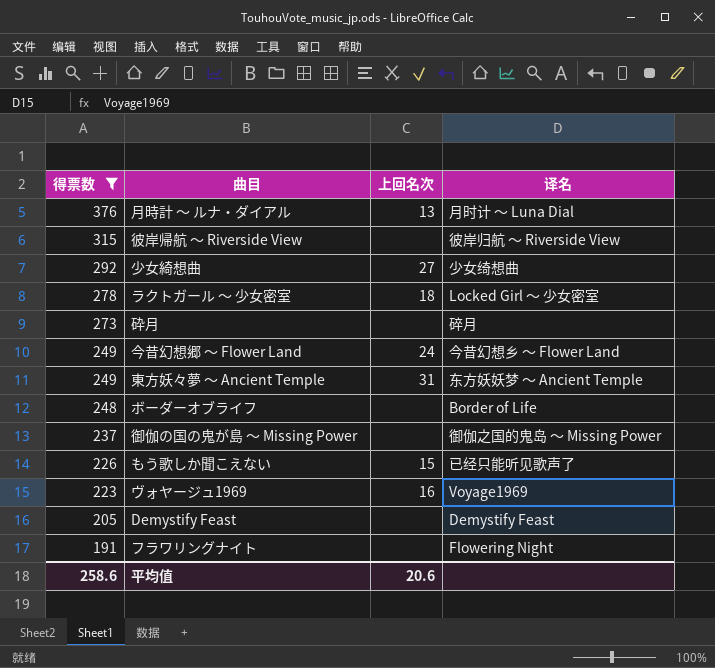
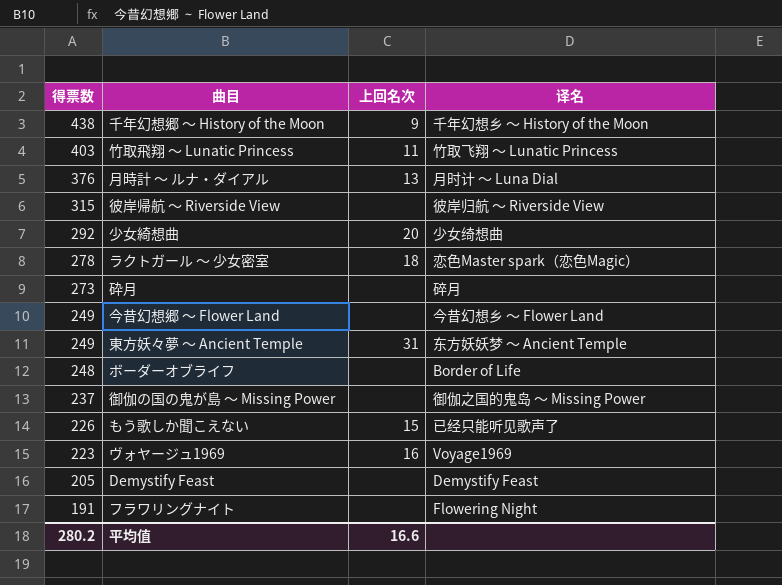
filter: 得票数 <= 376 -> none
少女綺想曲 | 上回名次: 27 -> 20
ラクトガール ～ 少女密室 | 译名: Locked Girl ～ 少女密室 -> 恋色Master spark（恋色Magic）
今昔幻想郷 ～ Flower Land | 上回名次: 24 -> none
平均值 | 得票数: 258.6 -> 280.2
平均值 | 上回名次: 20.6 -> 16.6

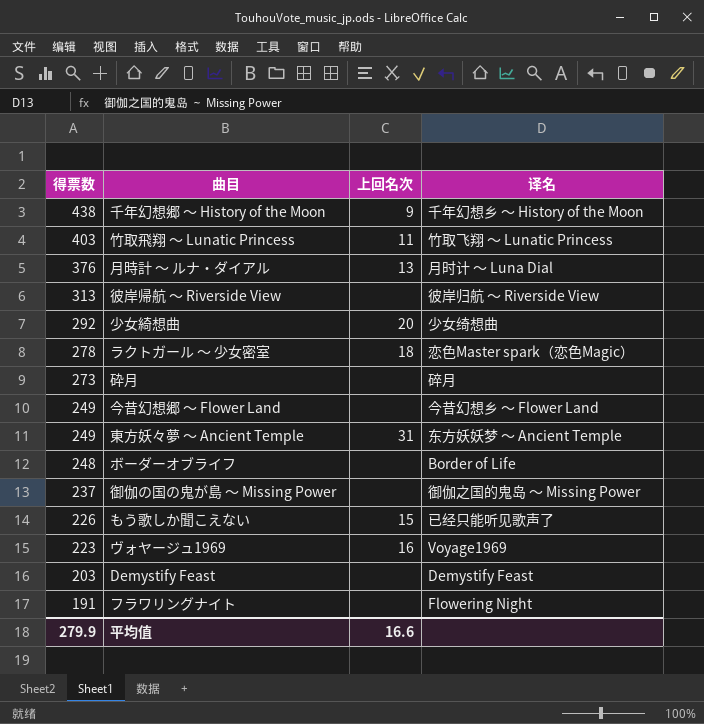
彼岸帰航 ～ Riverside View | 得票数: 315 -> 313
Demystify Feast | 得票数: 205 -> 203
平均值 | 得票数: 280.2 -> 279.9

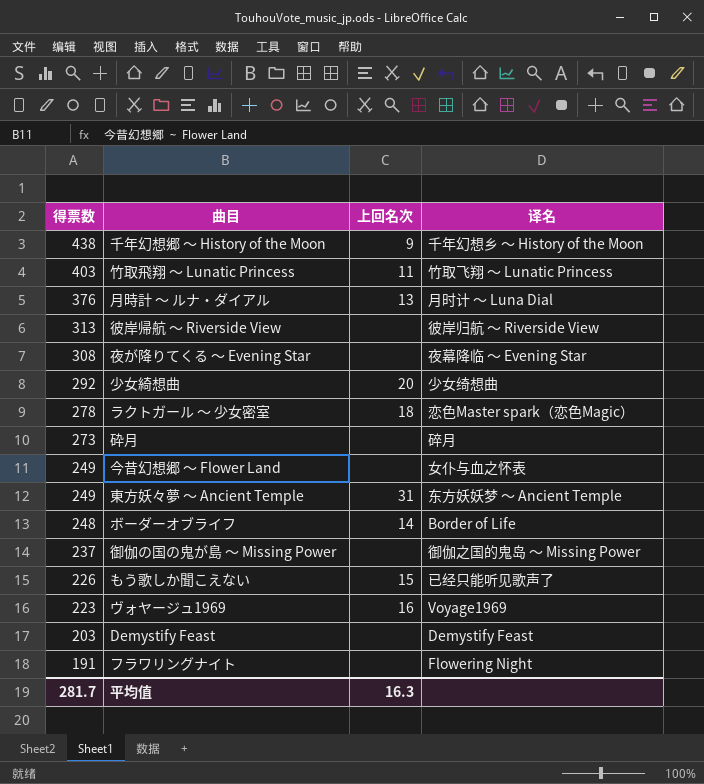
row 夜が降りてくる ～ Evening Star: none -> 308 | none | 夜幕降临 ～ Evening Star
今昔幻想郷 ～ Flower Land | 译名: 今昔幻想乡 ～ Flower Land -> 女仆与血之怀表
ボーダーオブライフ | 上回名次: none -> 14
平均值 | 得票数: 279.9 -> 281.7
平均值 | 上回名次: 16.6 -> 16.3

